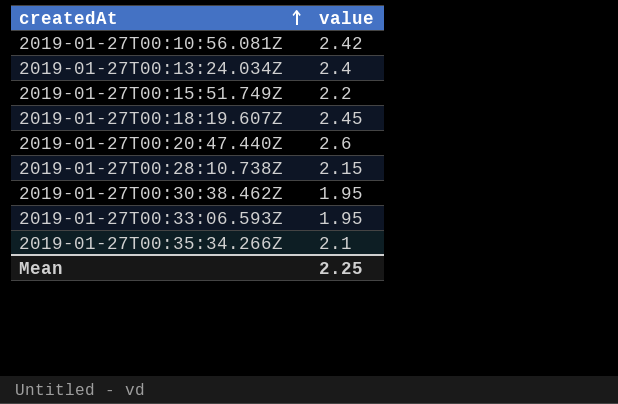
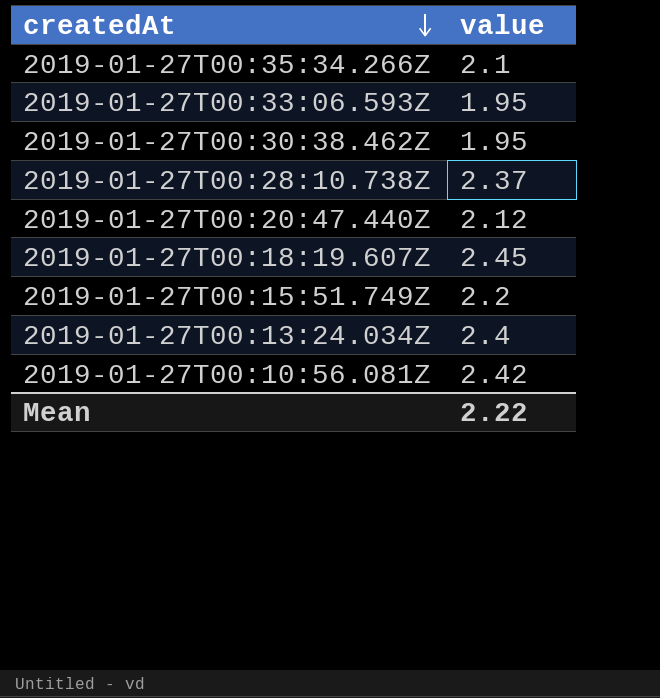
row order: createdAt ascending -> createdAt descending
2019-01-27T00:28:10.738Z | value: 2.15 -> 2.37
2019-01-27T00:20:47.440Z | value: 2.6 -> 2.12
Mean | value: 2.25 -> 2.22

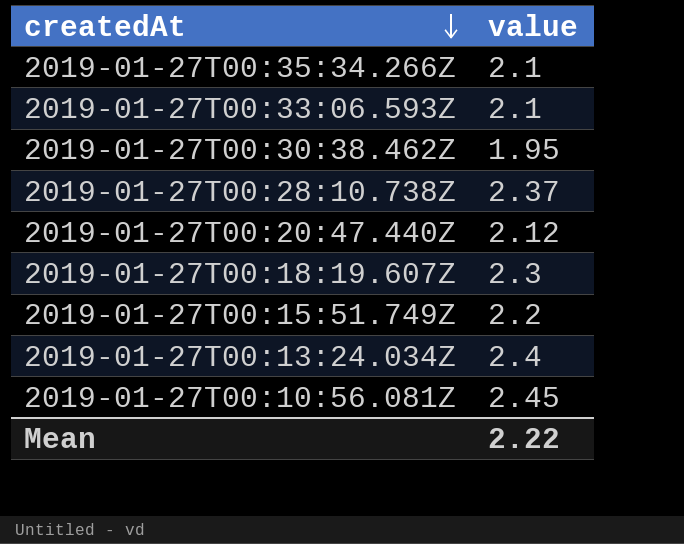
2019-01-27T00:33:06.593Z | value: 1.95 -> 2.1
2019-01-27T00:18:19.607Z | value: 2.45 -> 2.3
2019-01-27T00:10:56.081Z | value: 2.42 -> 2.45

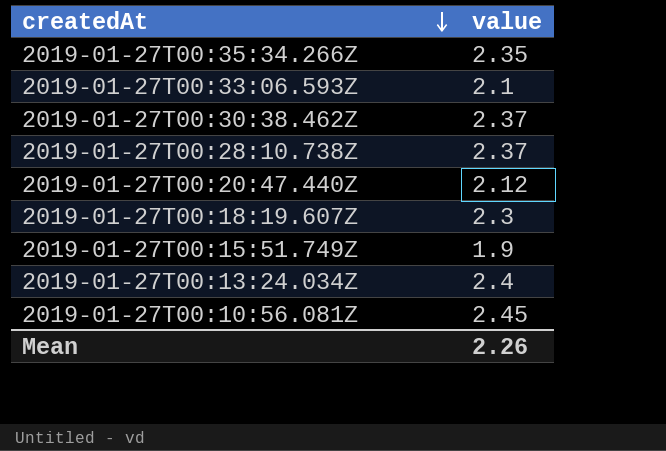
2019-01-27T00:35:34.266Z | value: 2.1 -> 2.35
2019-01-27T00:30:38.462Z | value: 1.95 -> 2.37
2019-01-27T00:15:51.749Z | value: 2.2 -> 1.9
Mean | value: 2.22 -> 2.26

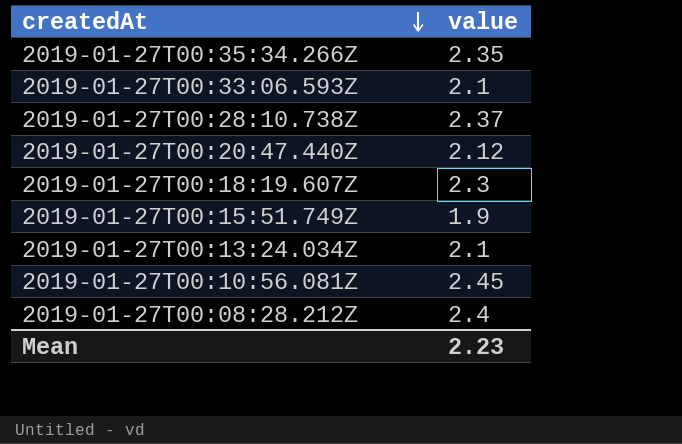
row 2019-01-27T00:30:38.462Z: 2.37 -> none
2019-01-27T00:13:24.034Z | value: 2.4 -> 2.1
row 2019-01-27T00:08:28.212Z: none -> 2.4
Mean | value: 2.26 -> 2.23

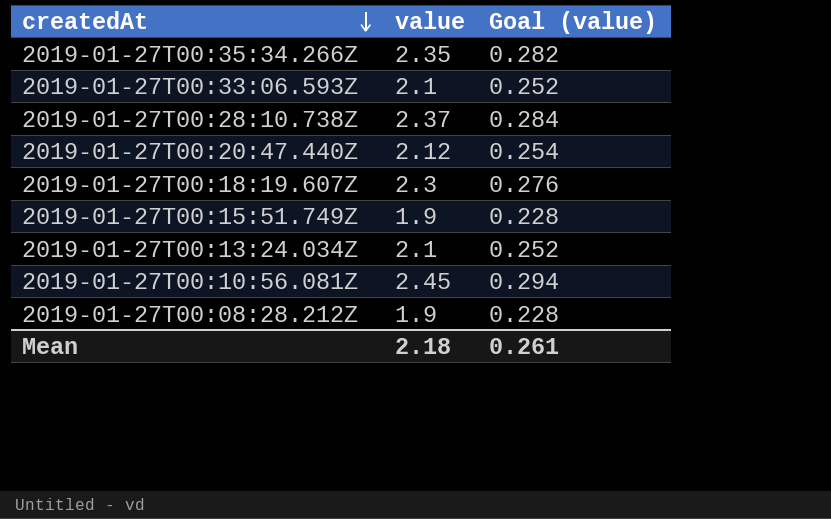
column Goal (value) | formula: none -> [value] * 0.12
2019-01-27T00:08:28.212Z | value: 2.4 -> 1.9
Mean | value: 2.23 -> 2.18

